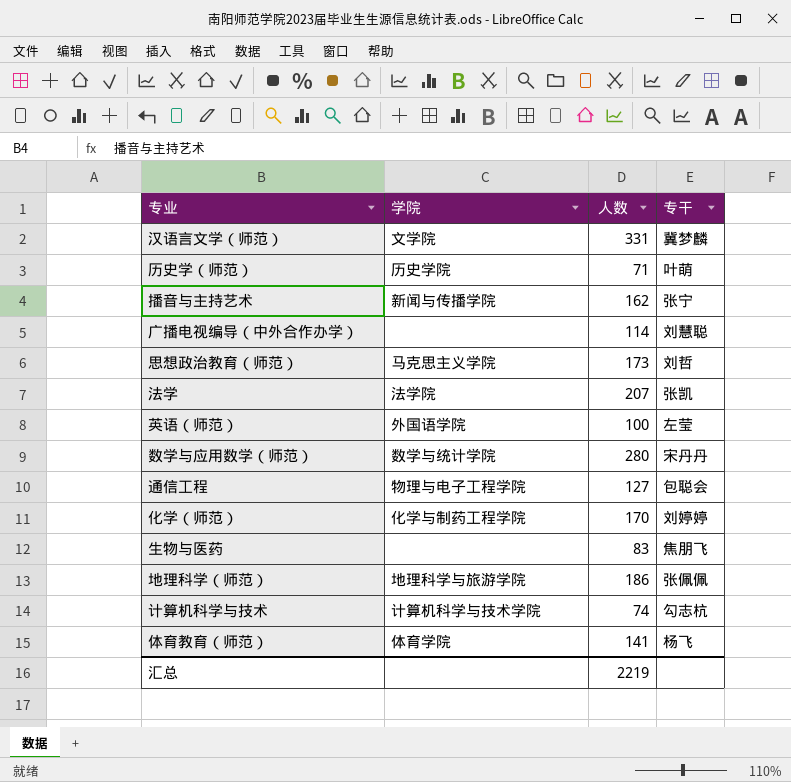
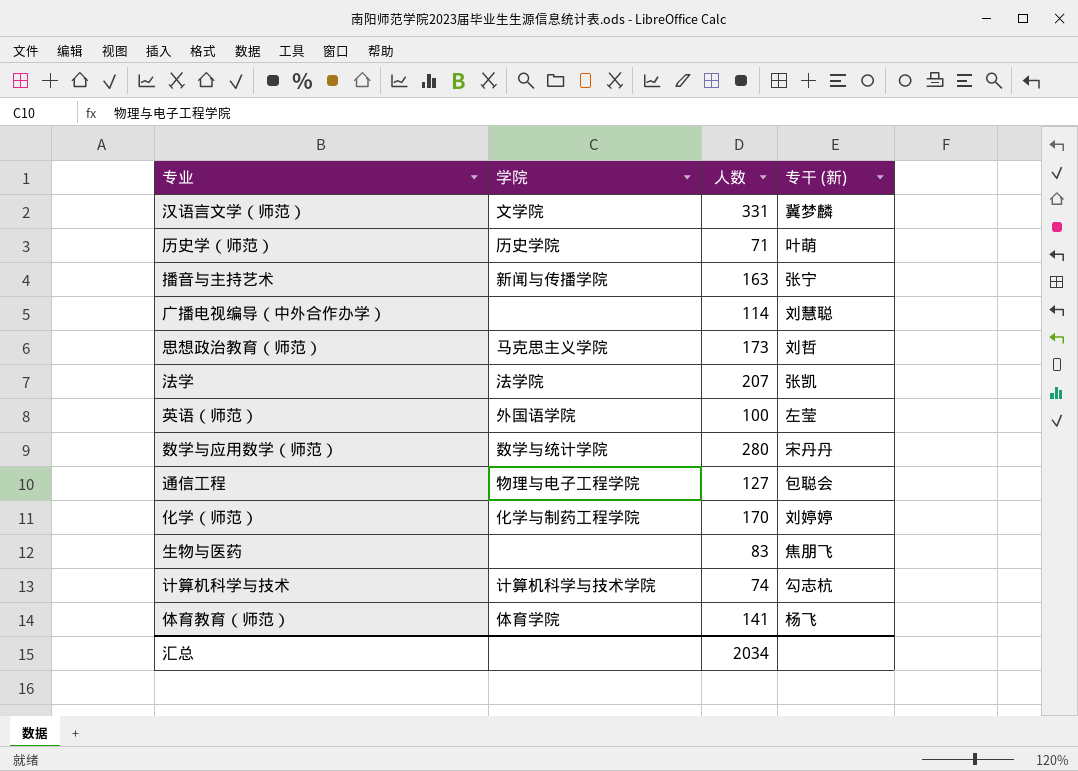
column name: 专干 -> 专干 (新)
row 地理科学（师范）: 地理科学与旅游学院 | 186 | 张佩佩 -> none
播音与主持艺术 | 人数: 162 -> 163
汇总 | 人数: 2219 -> 2034

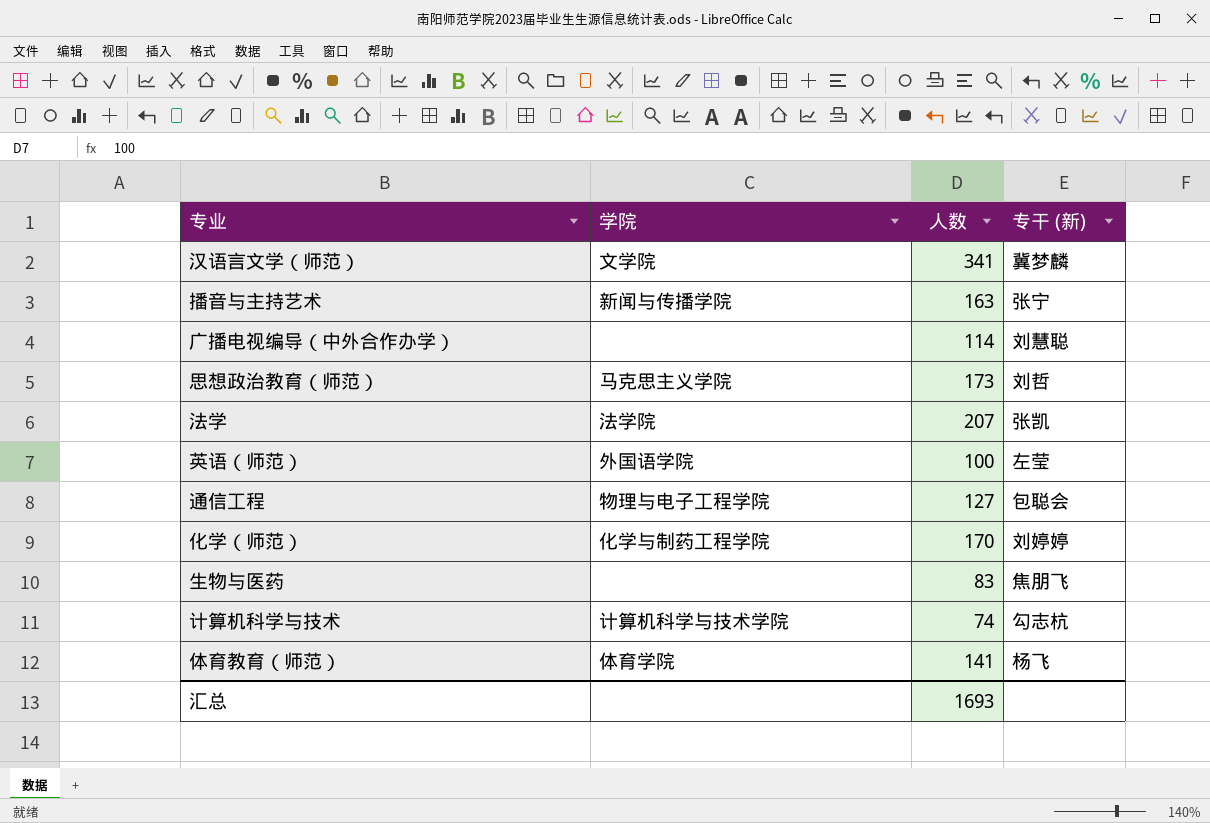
row 历史学（师范）: 历史学院 | 71 | 叶萌 -> none
row 数学与应用数学（师范）: 数学与统计学院 | 280 | 宋丹丹 -> none
汉语言文学（师范） | 人数: 331 -> 341
汇总 | 人数: 2034 -> 1693

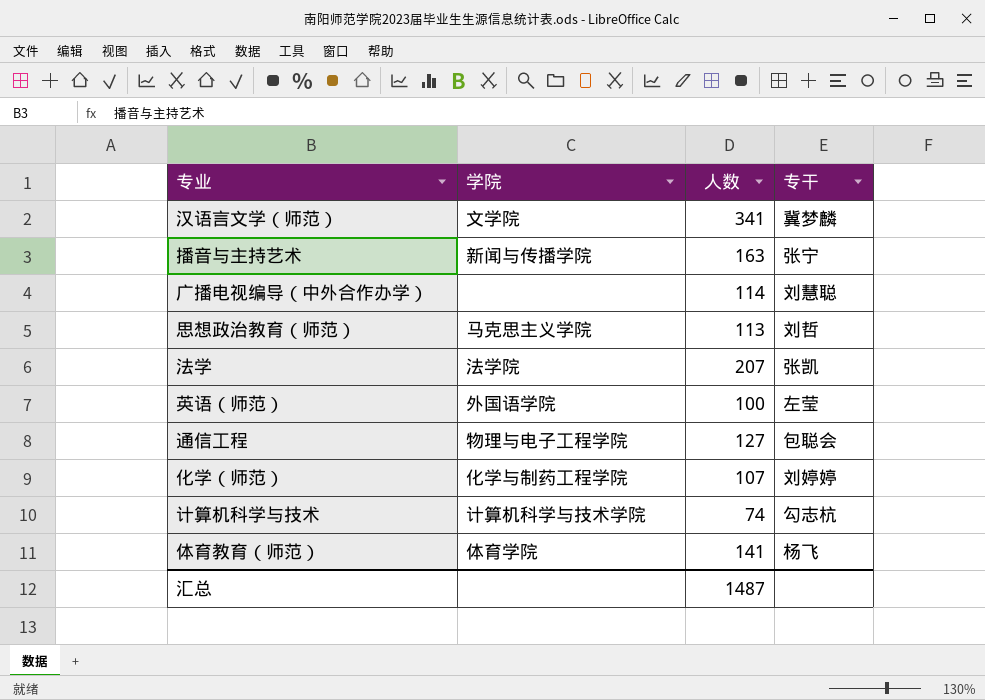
column name: 专干 (新) -> 专干
row 生物与医药: none | 83 | 焦朋飞 -> none
思想政治教育（师范） | 人数: 173 -> 113
化学（师范） | 人数: 170 -> 107
汇总 | 人数: 1693 -> 1487

